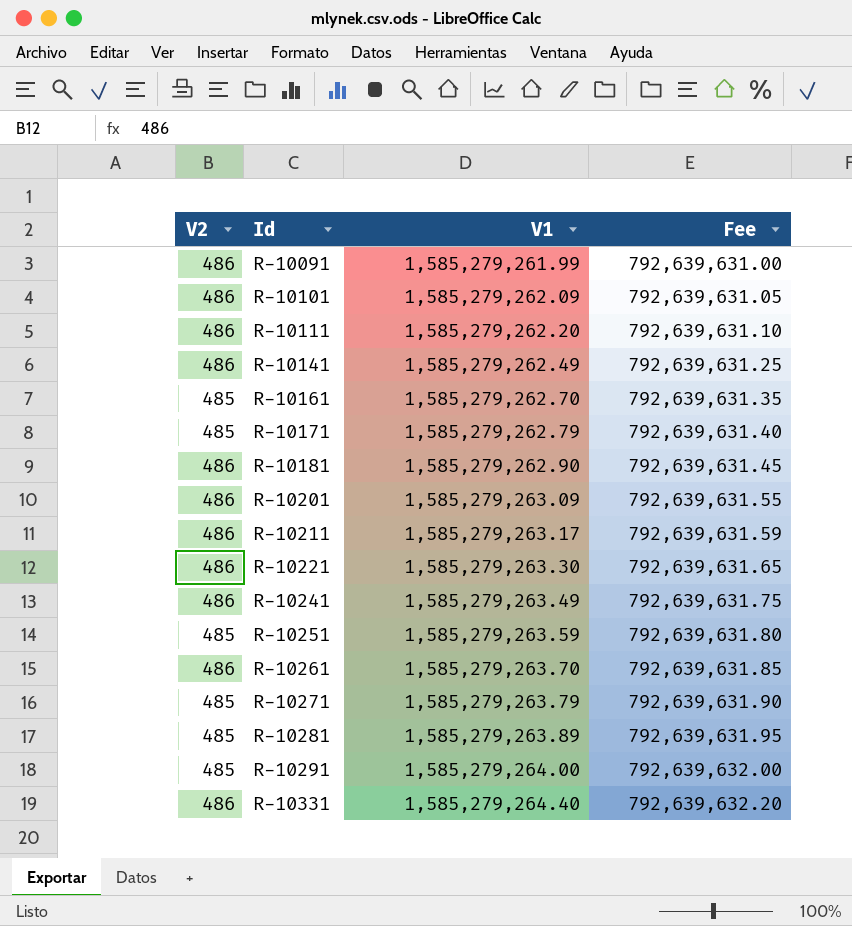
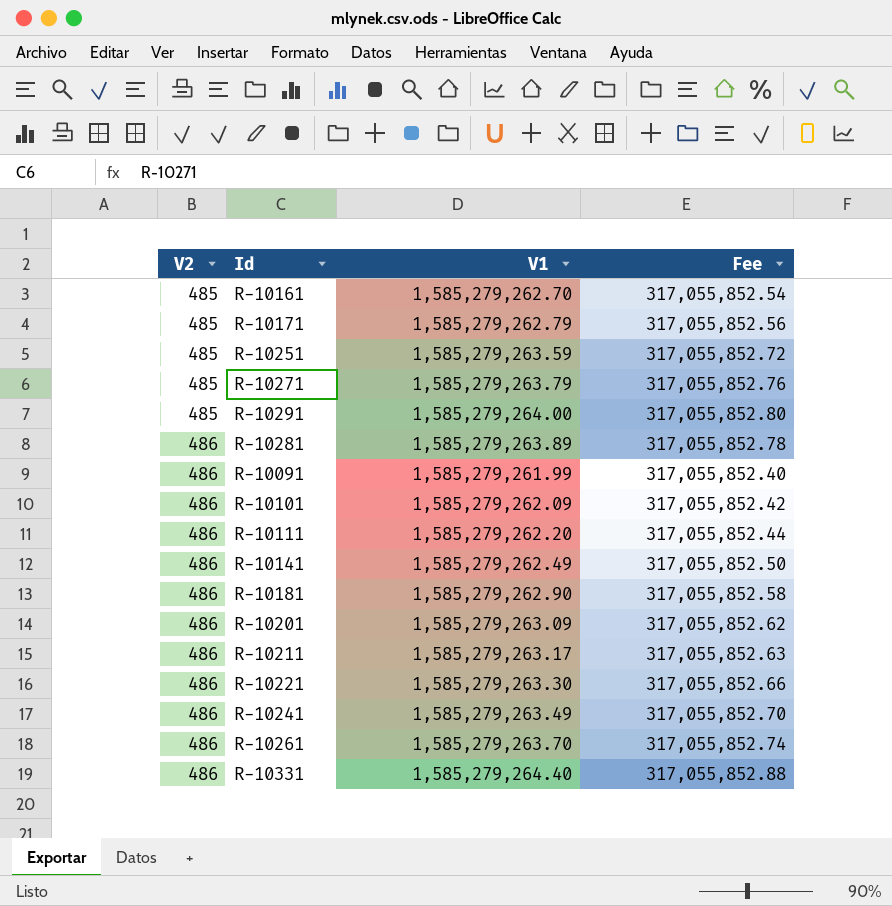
row order: Id ascending -> V2 ascending
column Fee | formula: [V1] * 0.5 -> [V1] * 0.2
R-10281 | V2: 485 -> 486

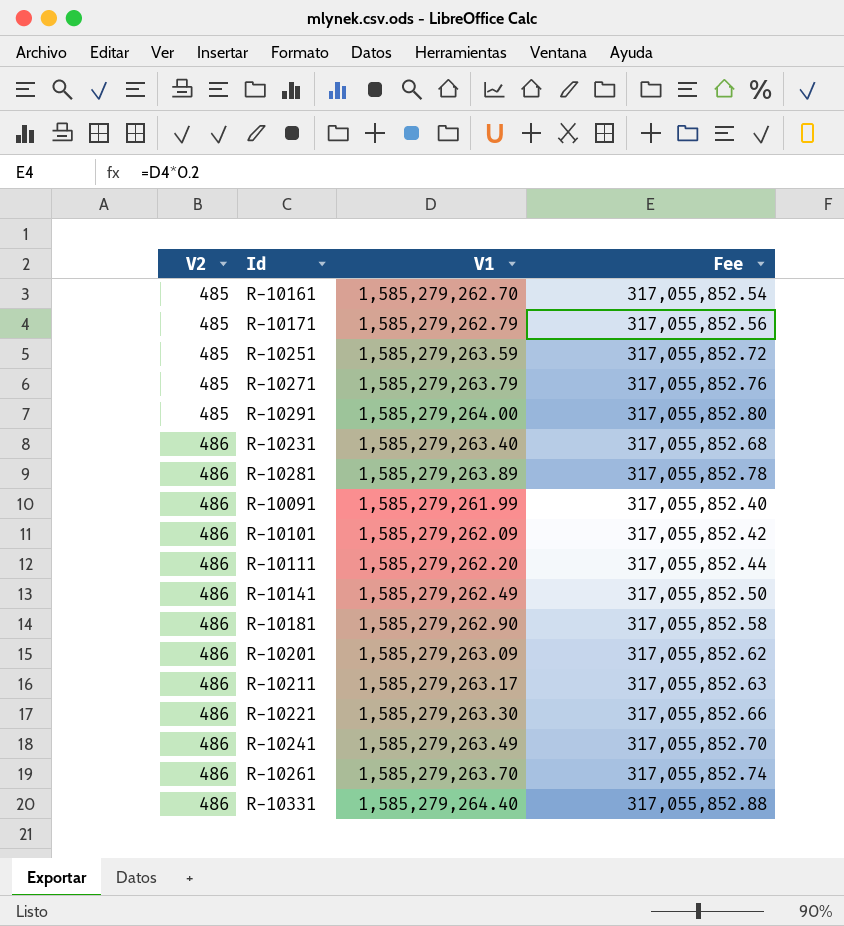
row R-10231: none -> 486 | 1,585,279,263.40 | 317,055,852.68

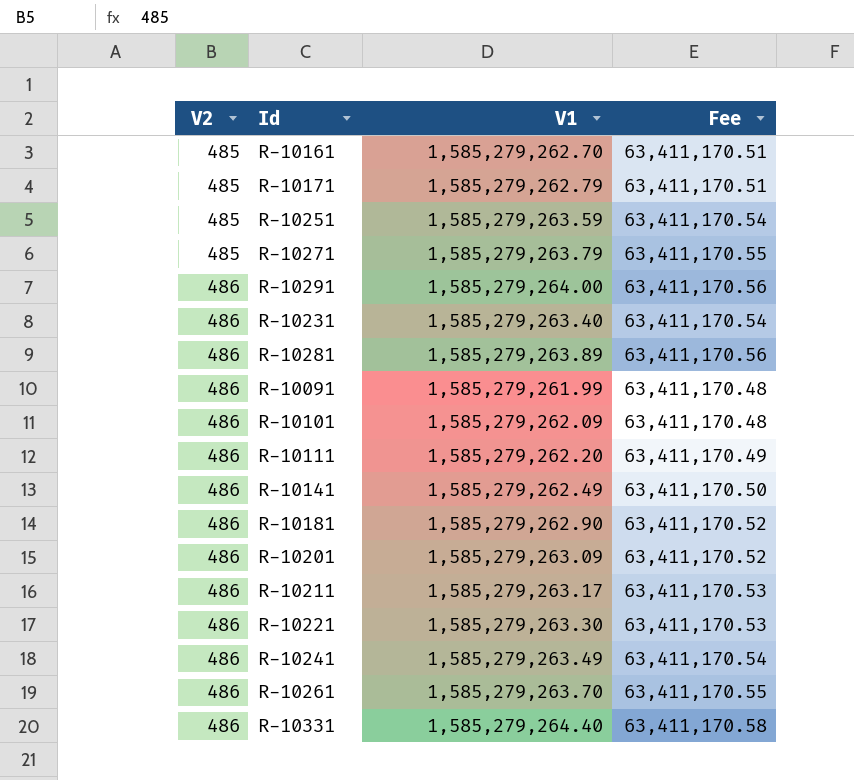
column Fee | formula: [V1] * 0.2 -> [V1] * 0.04
R-10291 | V2: 485 -> 486

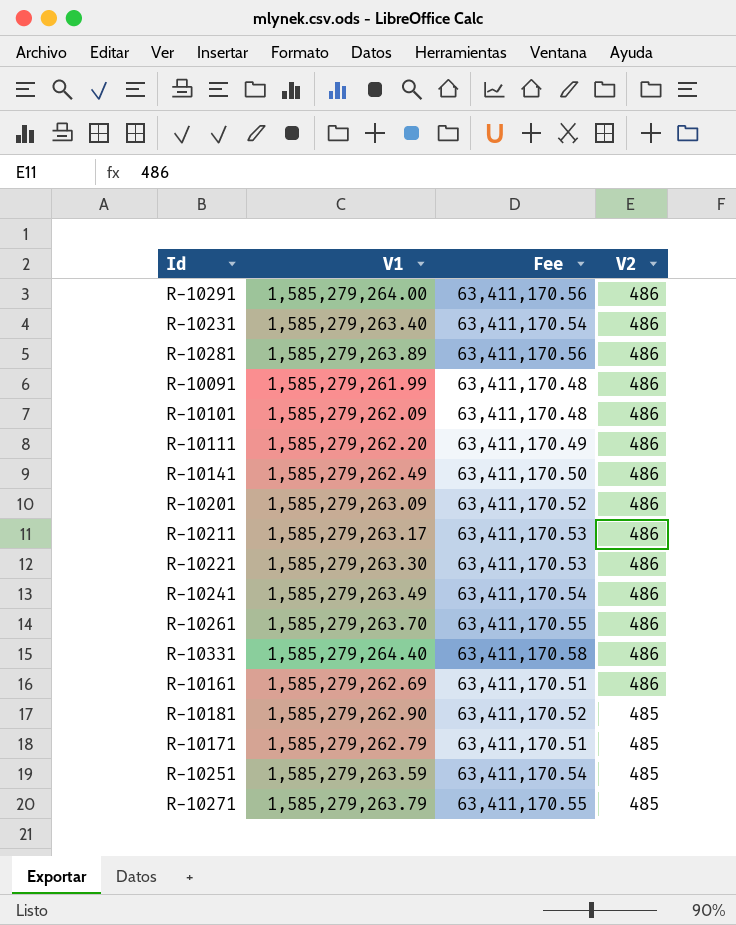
row order: V2 ascending -> V2 descending
column V2 | position: 1 -> 4
R-10161 | V1: 1,585,279,262.70 -> 1,585,279,262.69
R-10161 | V2: 485 -> 486
R-10181 | V2: 486 -> 485

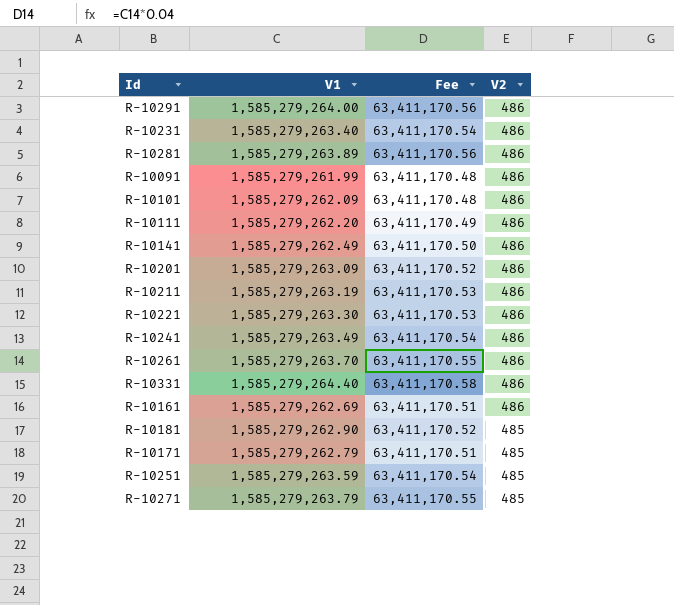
R-10211 | V1: 1,585,279,263.17 -> 1,585,279,263.19

